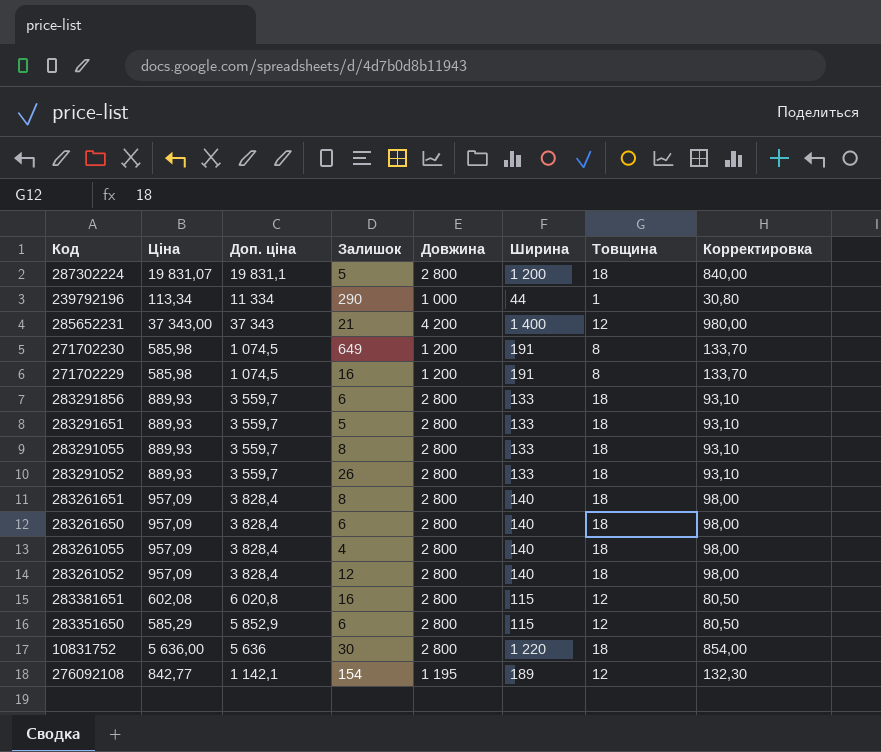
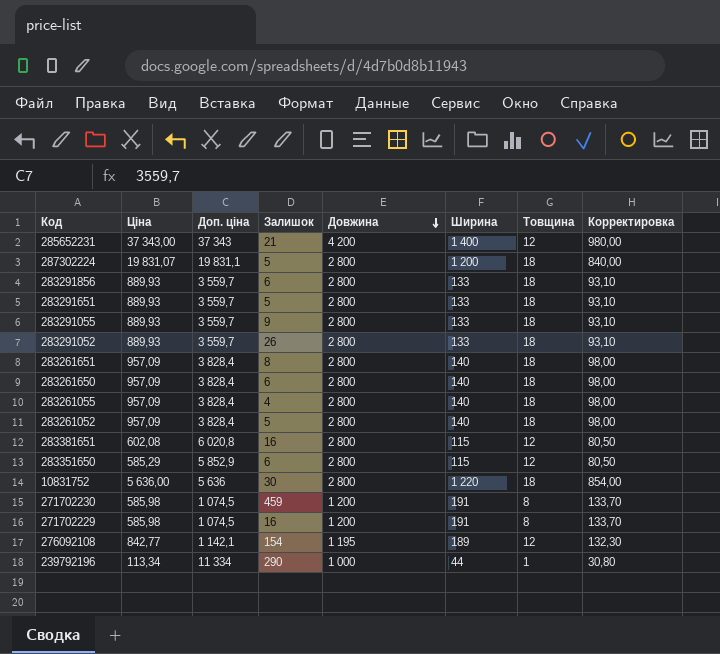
row order: none -> Довжина descending
283291055 | Залишок: 8 -> 9
283261052 | Залишок: 12 -> 5
271702230 | Залишок: 649 -> 459

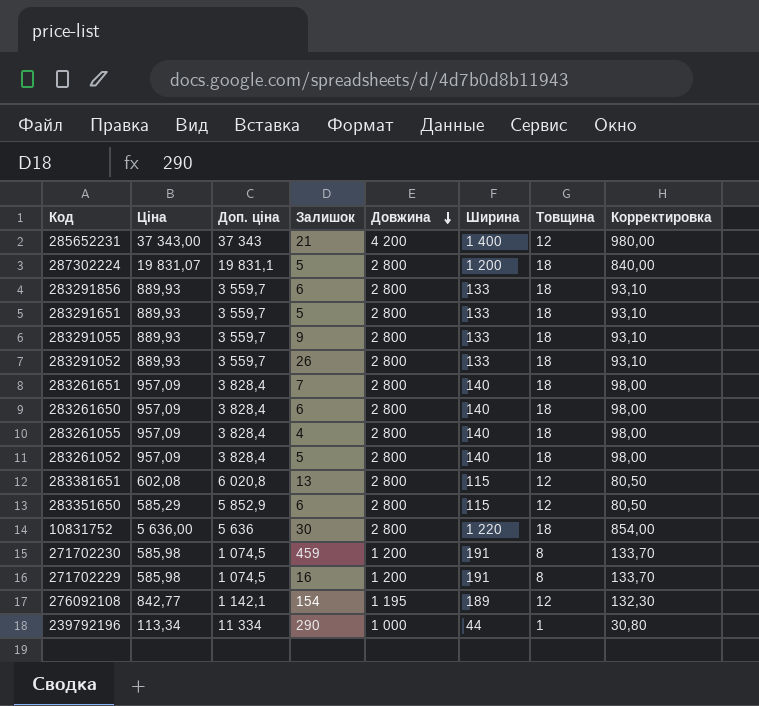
283261651 | Залишок: 8 -> 7
283381651 | Залишок: 16 -> 13

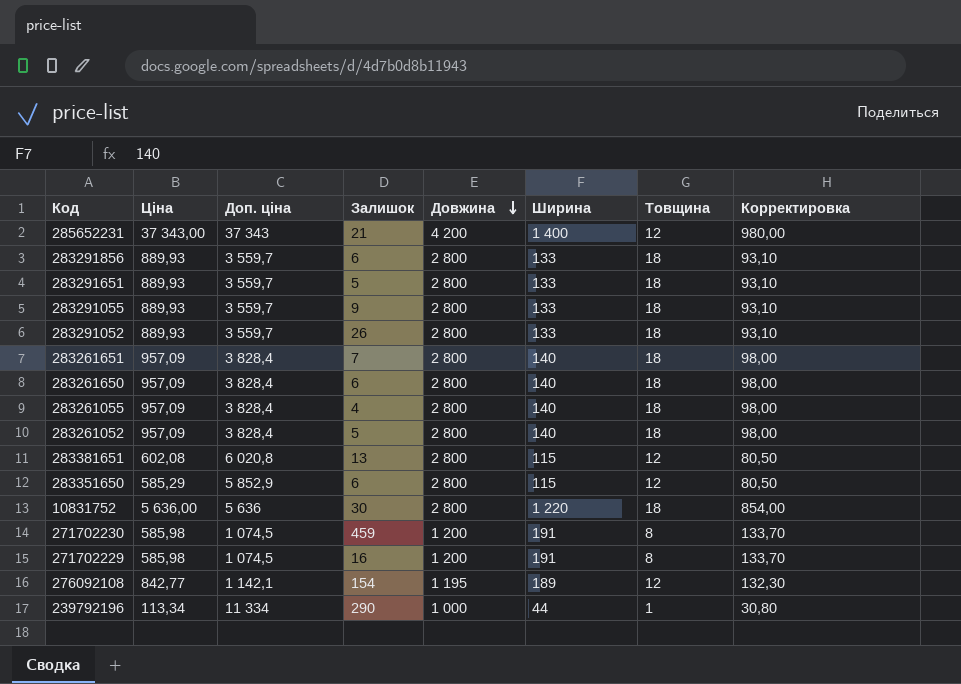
row 287302224: 19 831,07 | 19 831,1 | 5 | 2 800 | 1 200 | 18 | 840,00 -> none

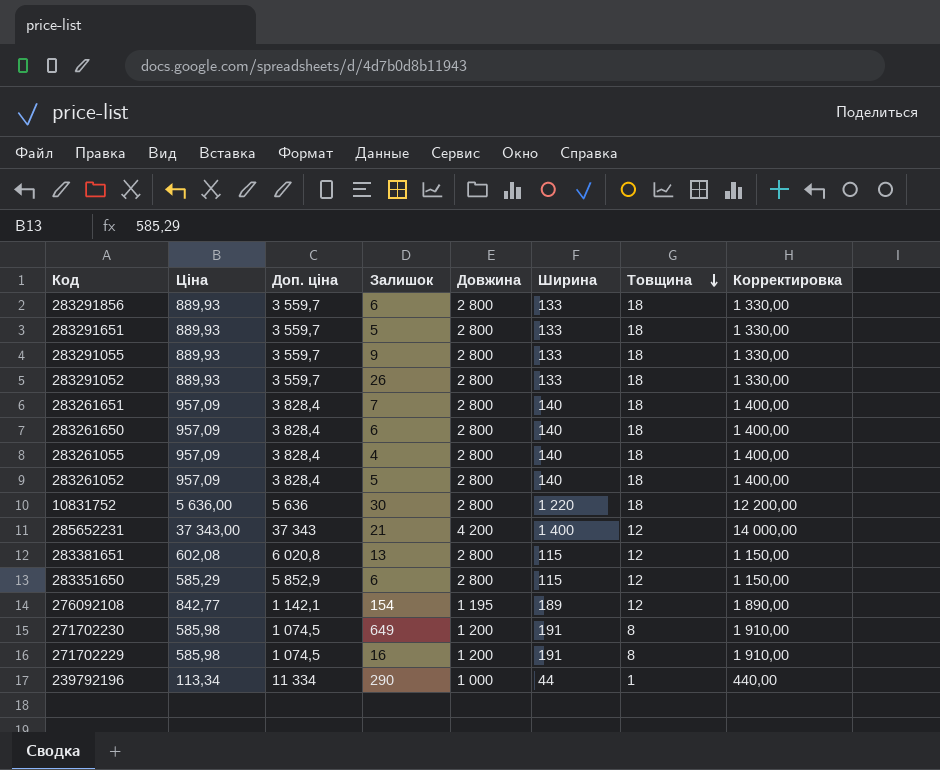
row order: Довжина descending -> Товщина descending
column Корректировка | formula: [Ширина] * 0,7 -> [Ширина] * 10
271702230 | Залишок: 459 -> 649

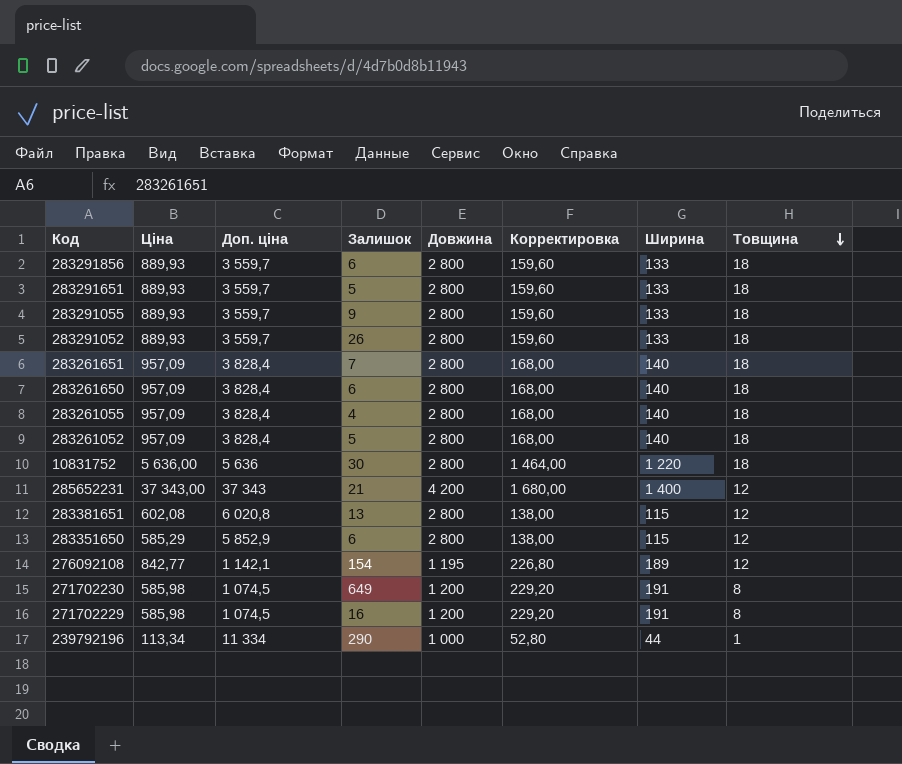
column Корректировка | formula: [Ширина] * 10 -> [Ширина] * 1,2
column Корректировка | position: 8 -> 6

